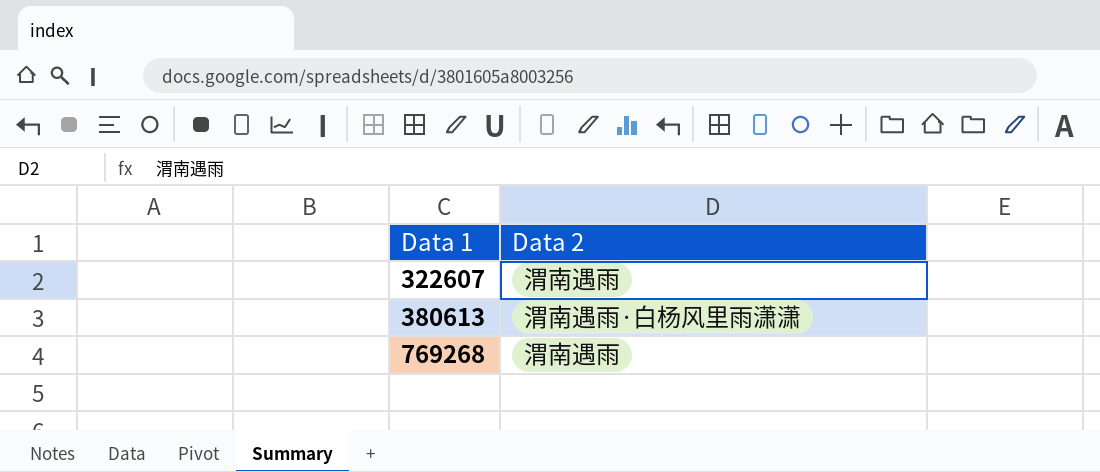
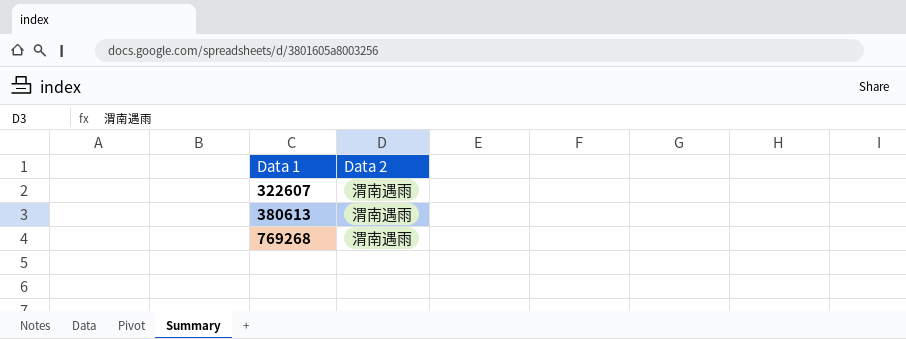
380613 | Data 2: 渭南遇雨·白杨风里雨潇潇 -> 渭南遇雨

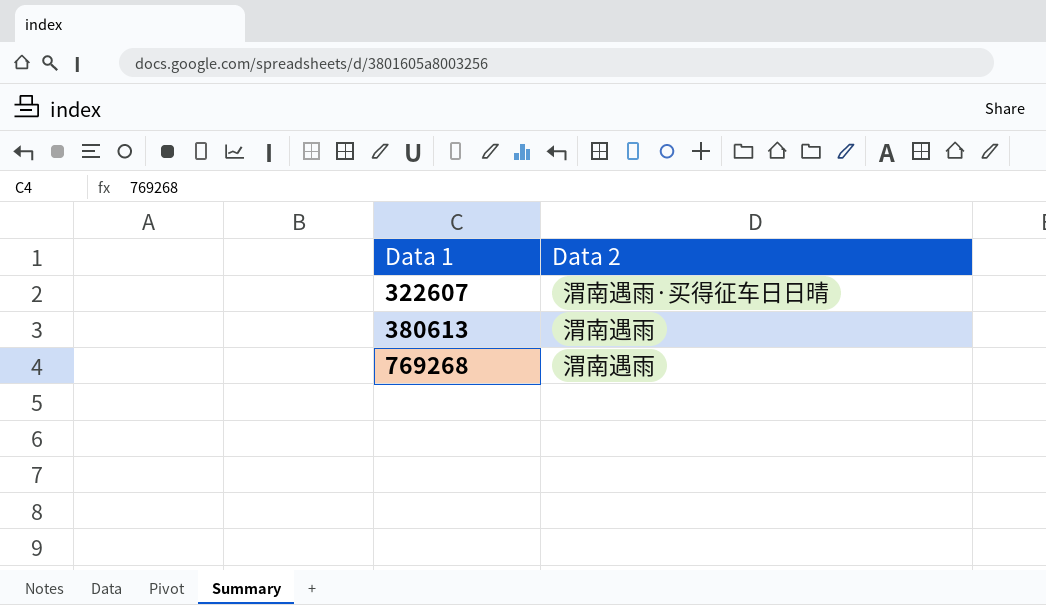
322607 | Data 2: 渭南遇雨 -> 渭南遇雨·买得征车日日晴

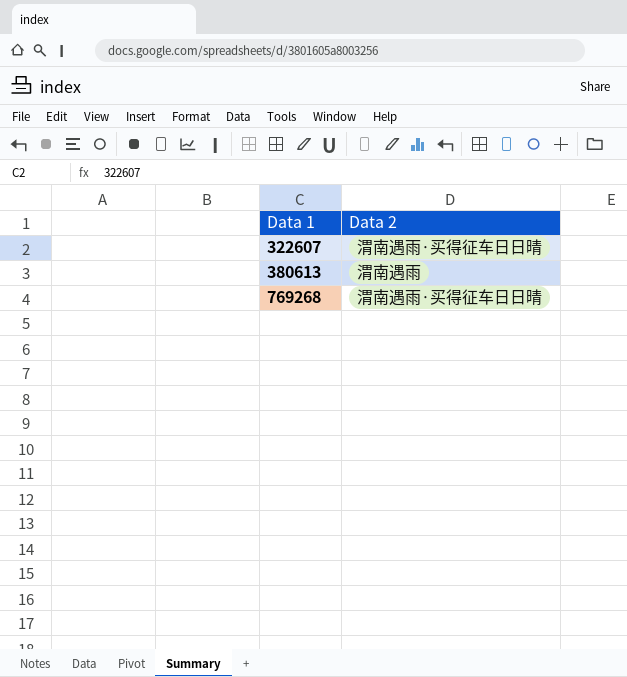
769268 | Data 2: 渭南遇雨 -> 渭南遇雨·买得征车日日晴

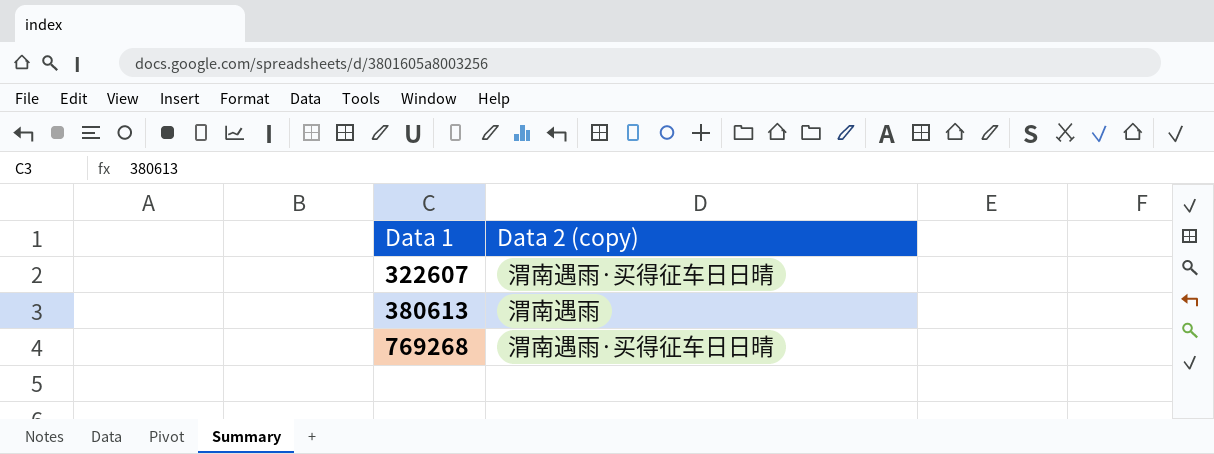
column name: Data 2 -> Data 2 (copy)

